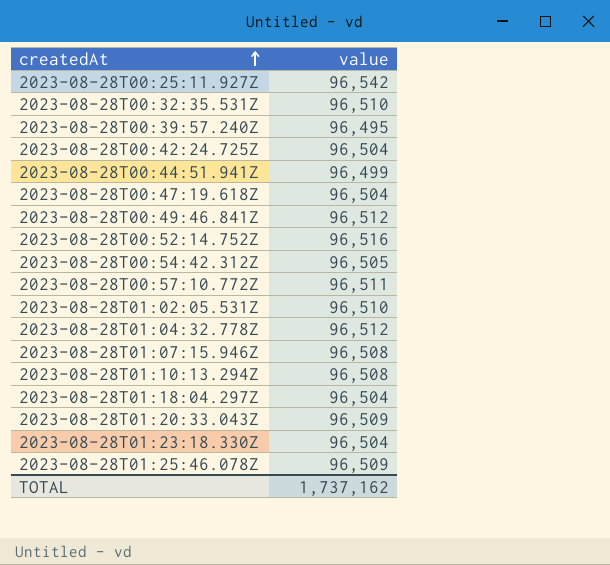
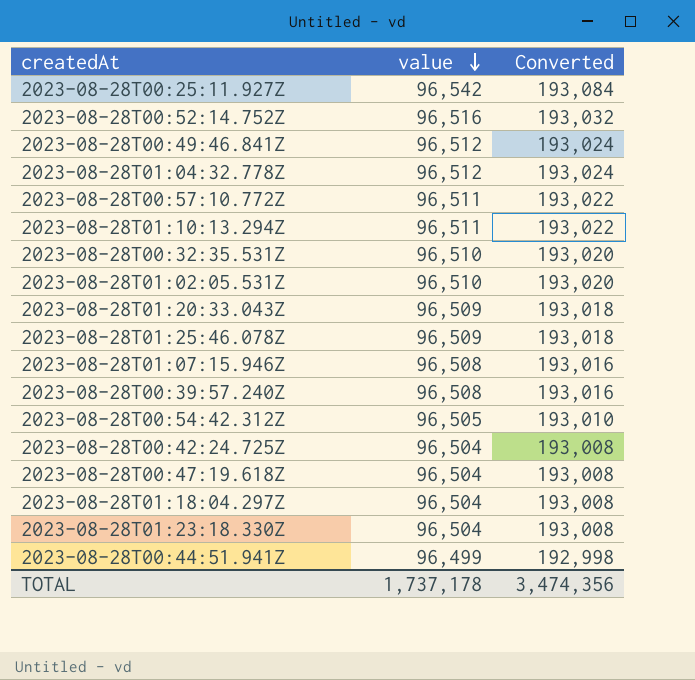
row order: createdAt ascending -> value descending
column Converted | formula: none -> [value] * 2
2023-08-28T01:10:13.294Z | value: 96,508 -> 96,511
2023-08-28T00:39:57.240Z | value: 96,495 -> 96,508
TOTAL | value: 1,737,162 -> 1,737,178

